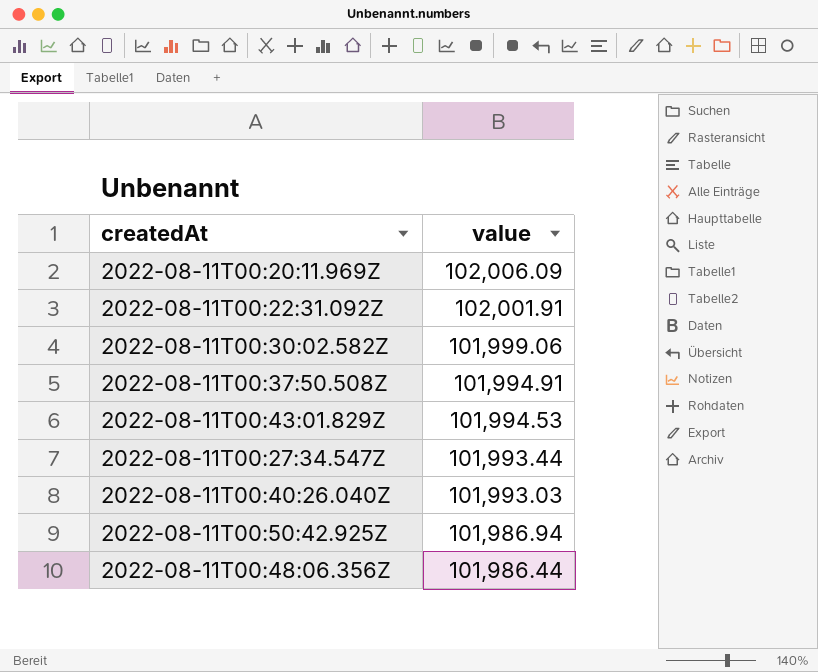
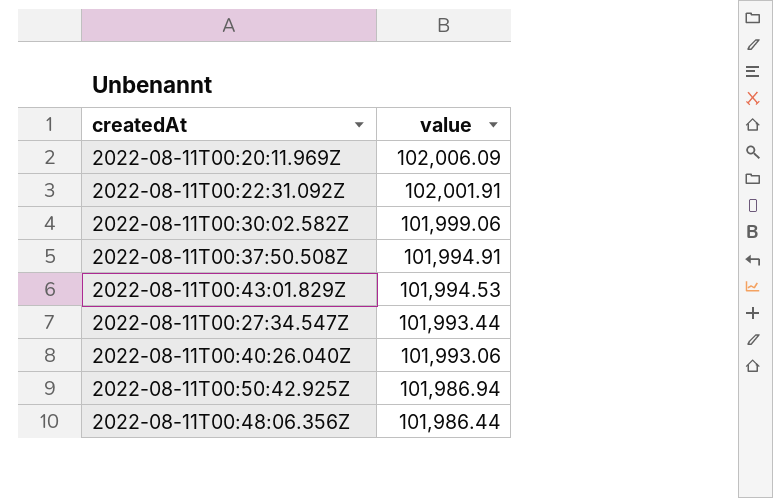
2022-08-11T00:40:26.040Z | value: 101,993.03 -> 101,993.06

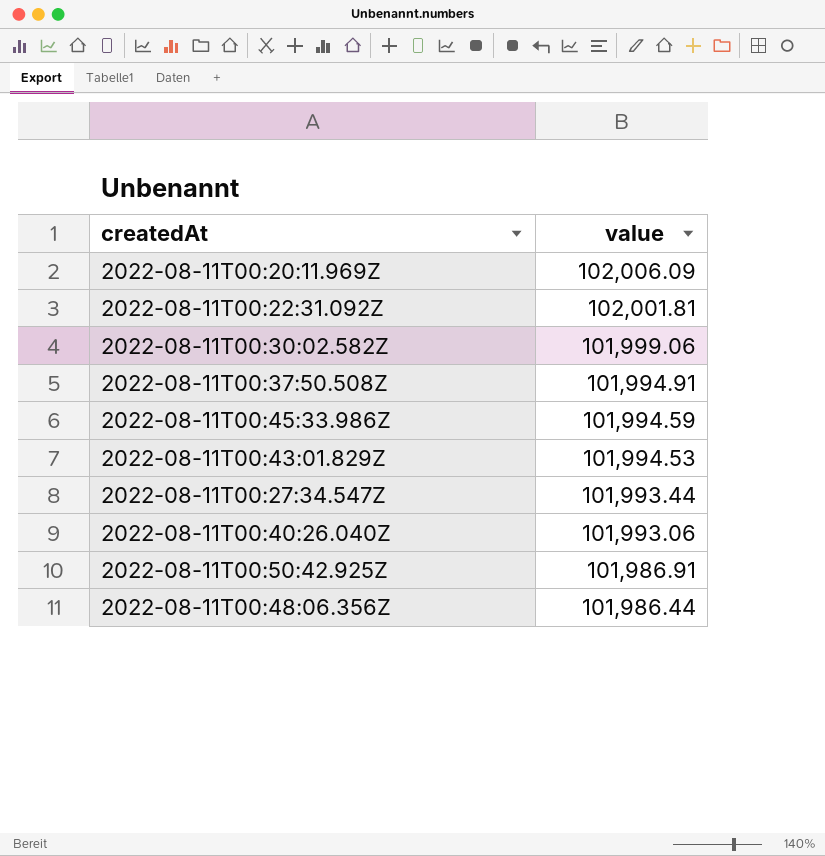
2022-08-11T00:22:31.092Z | value: 102,001.91 -> 102,001.81
row 2022-08-11T00:45:33.986Z: none -> 101,994.59
2022-08-11T00:50:42.925Z | value: 101,986.94 -> 101,986.91

